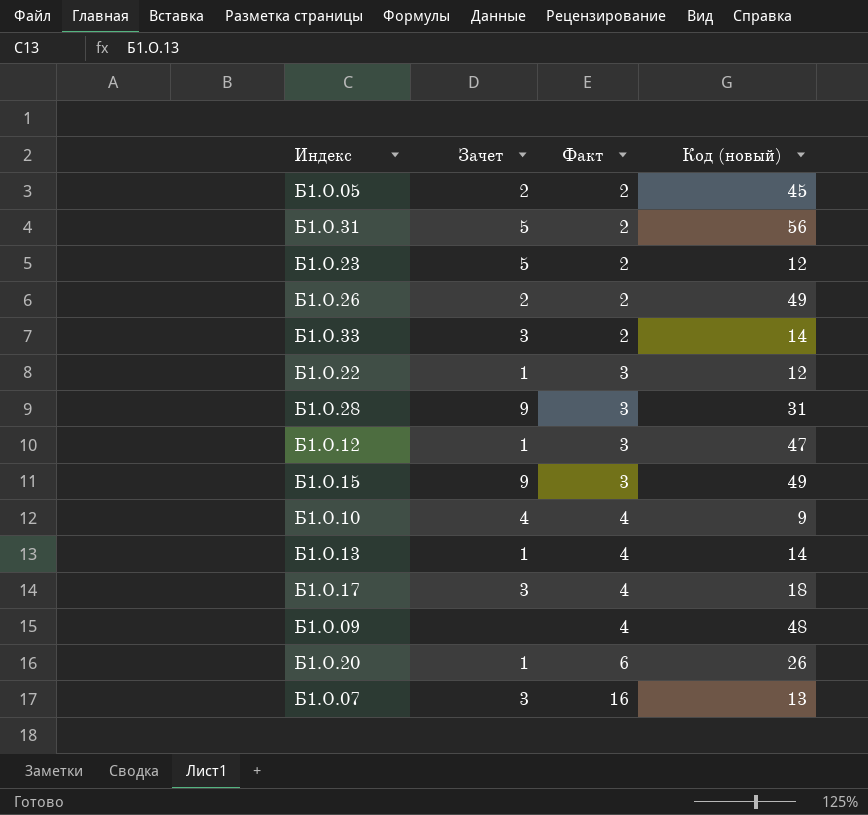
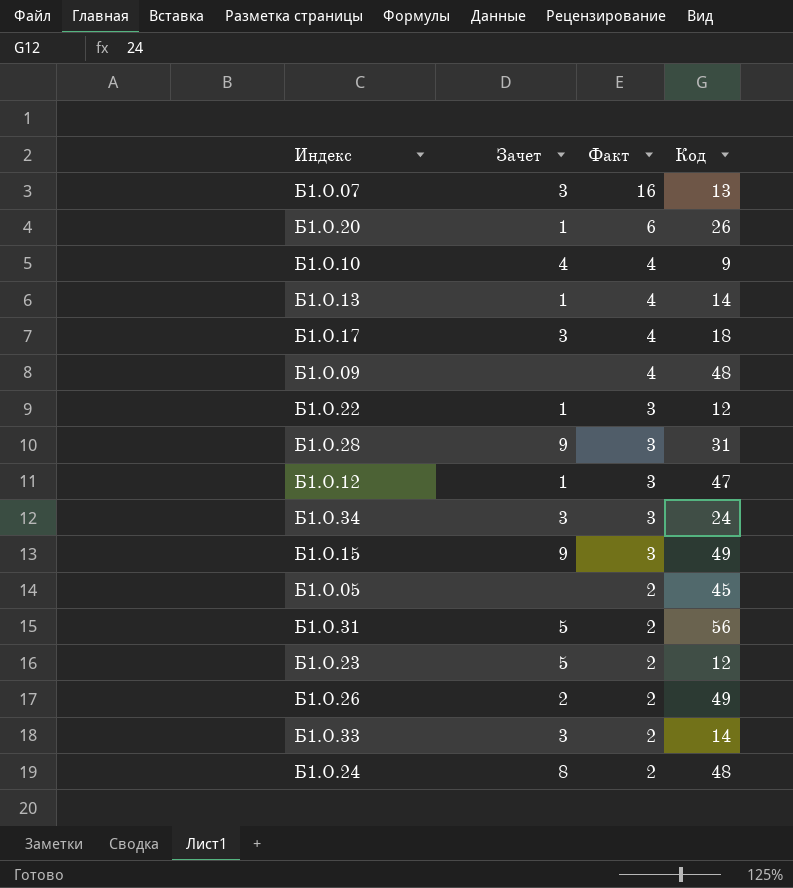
row order: Факт ascending -> Факт descending
column name: Код (новый) -> Код
row Б1.О.34: none -> 3 | 3 | 24
Б1.О.05 | Зачет: 2 -> none
row Б1.О.24: none -> 8 | 2 | 48

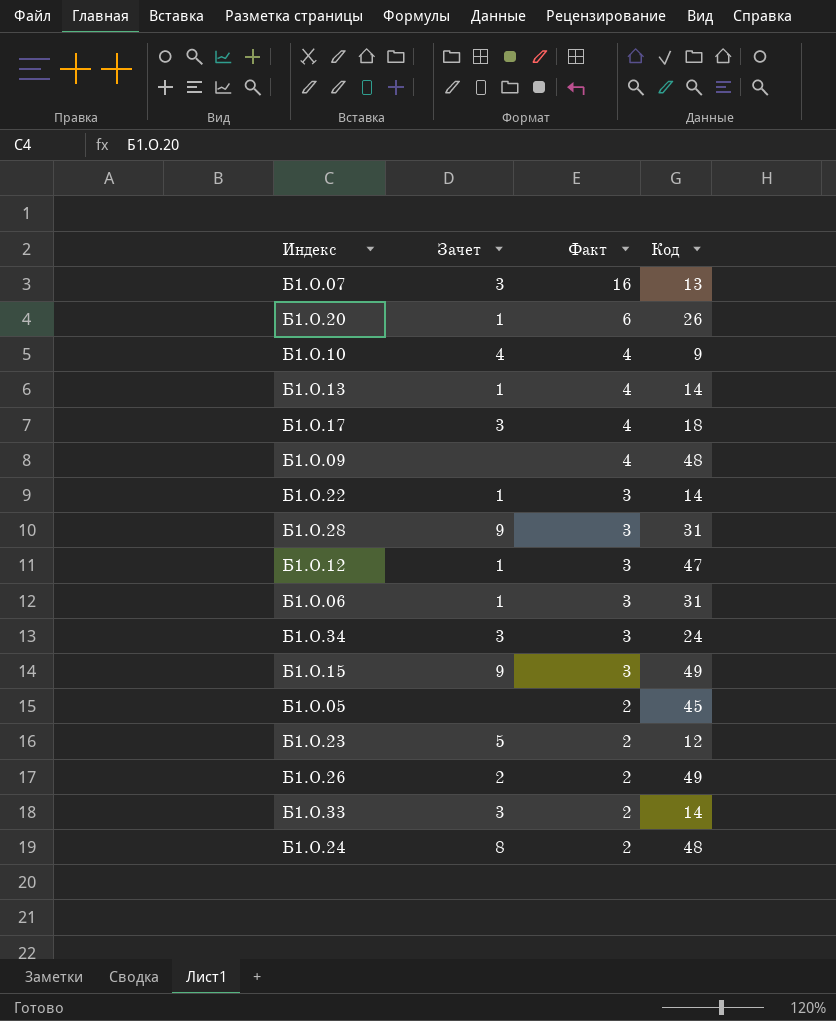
row Б1.О.31: 5 | 2 | 56 -> none
Б1.О.22 | Код: 12 -> 14
row Б1.О.06: none -> 1 | 3 | 31

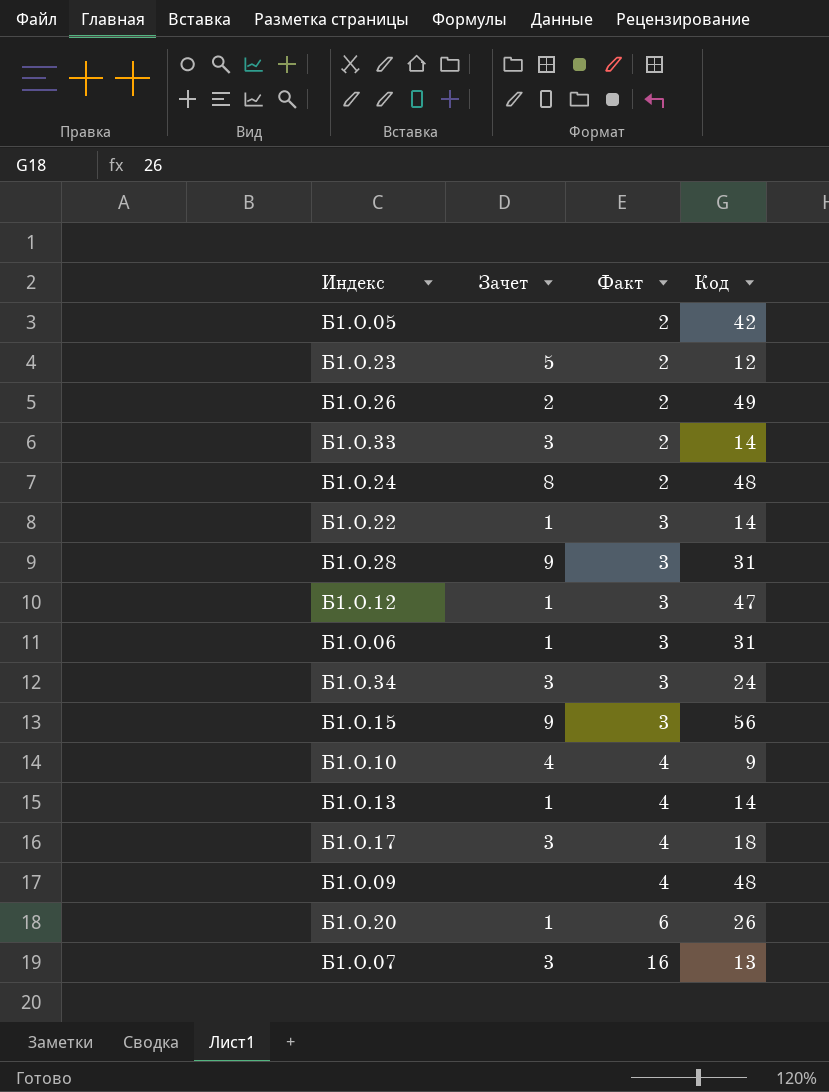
row order: Факт descending -> Факт ascending
Б1.О.05 | Код: 45 -> 42
Б1.О.15 | Код: 49 -> 56

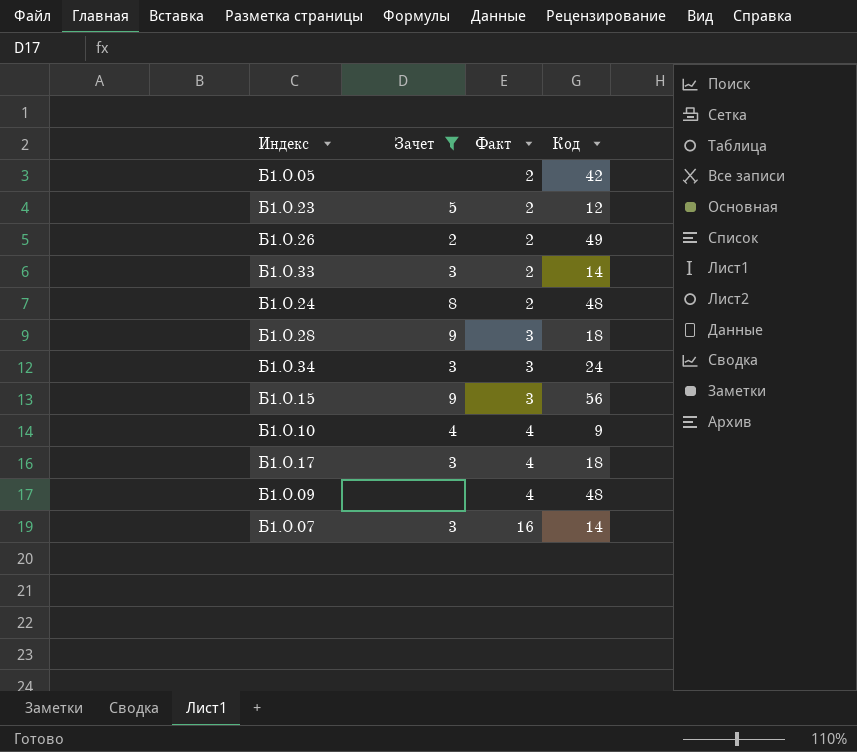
filter: none -> Зачет != 1
Б1.О.28 | Код: 31 -> 18
Б1.О.07 | Код: 13 -> 14

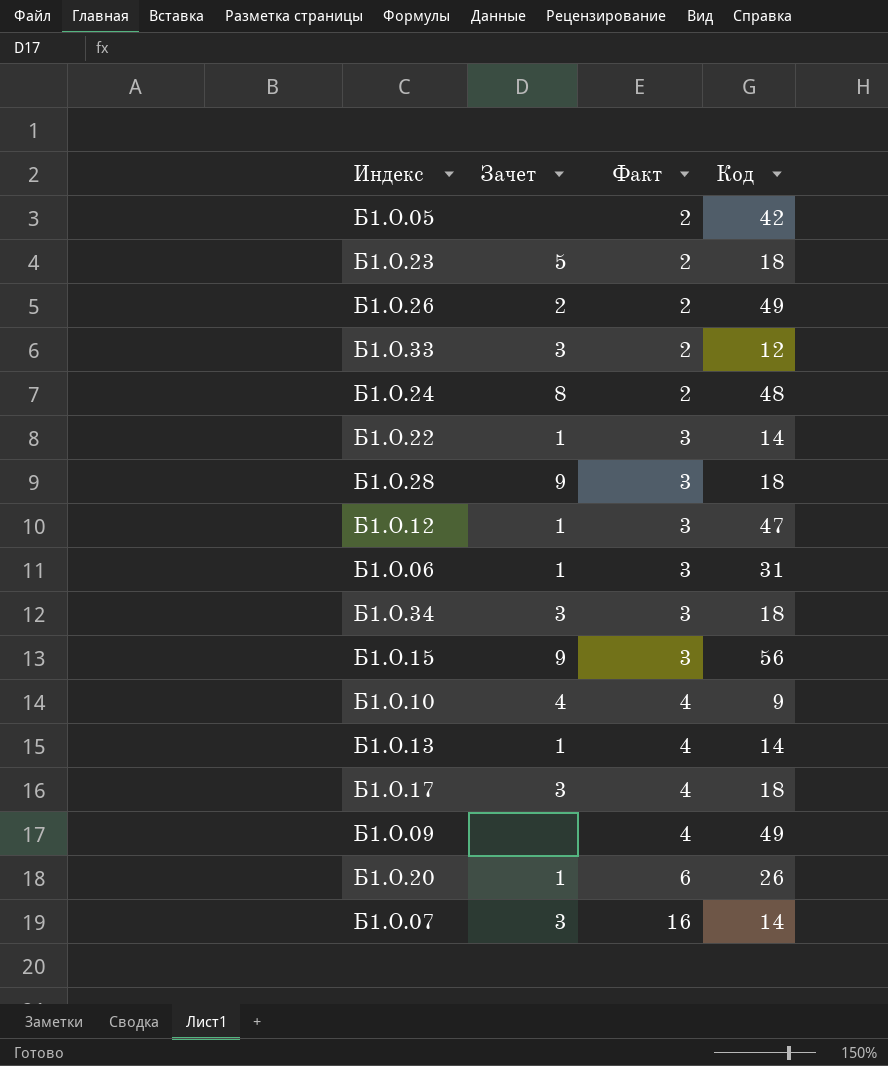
filter: Зачет != 1 -> none
Б1.О.23 | Код: 12 -> 18
Б1.О.33 | Код: 14 -> 12
Б1.О.34 | Код: 24 -> 18
Б1.О.09 | Код: 48 -> 49

